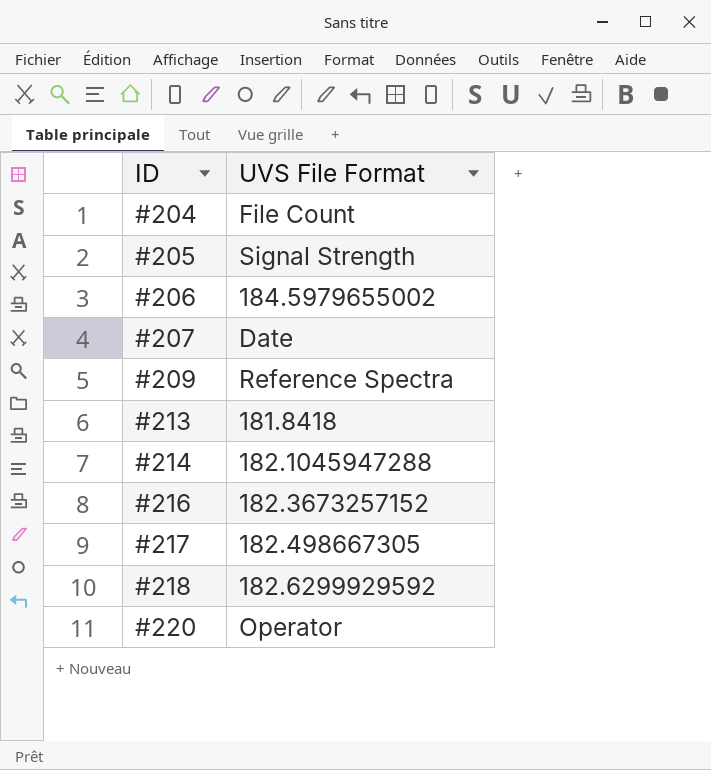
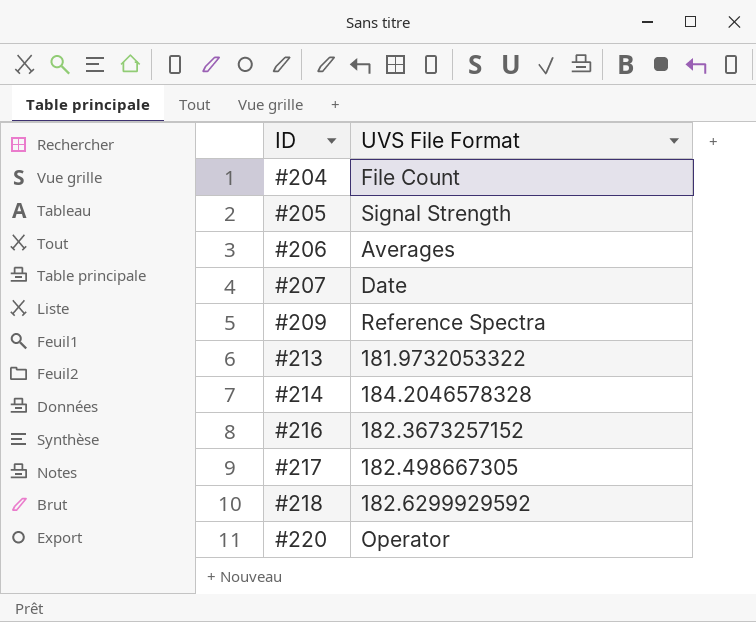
#206 | UVS File Format: 184.5979655002 -> Averages
#213 | UVS File Format: 181.8418 -> 181.9732053322
#214 | UVS File Format: 182.1045947288 -> 184.2046578328

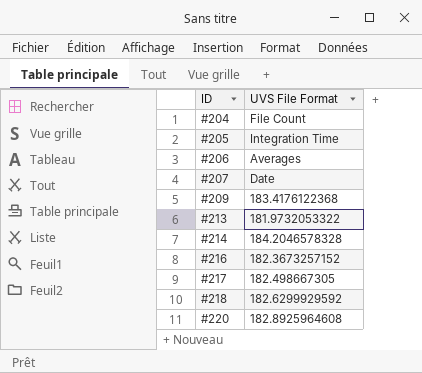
#205 | UVS File Format: Signal Strength -> Integration Time
#209 | UVS File Format: Reference Spectra -> 183.4176122368
#220 | UVS File Format: Operator -> 182.8925964608

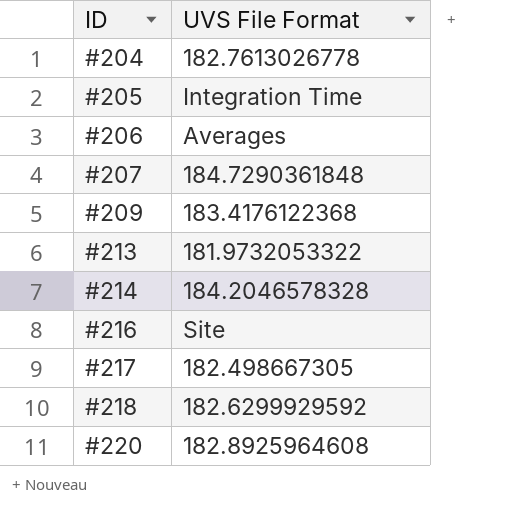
#204 | UVS File Format: File Count -> 182.7613026778
#207 | UVS File Format: Date -> 184.7290361848
#216 | UVS File Format: 182.3673257152 -> Site

